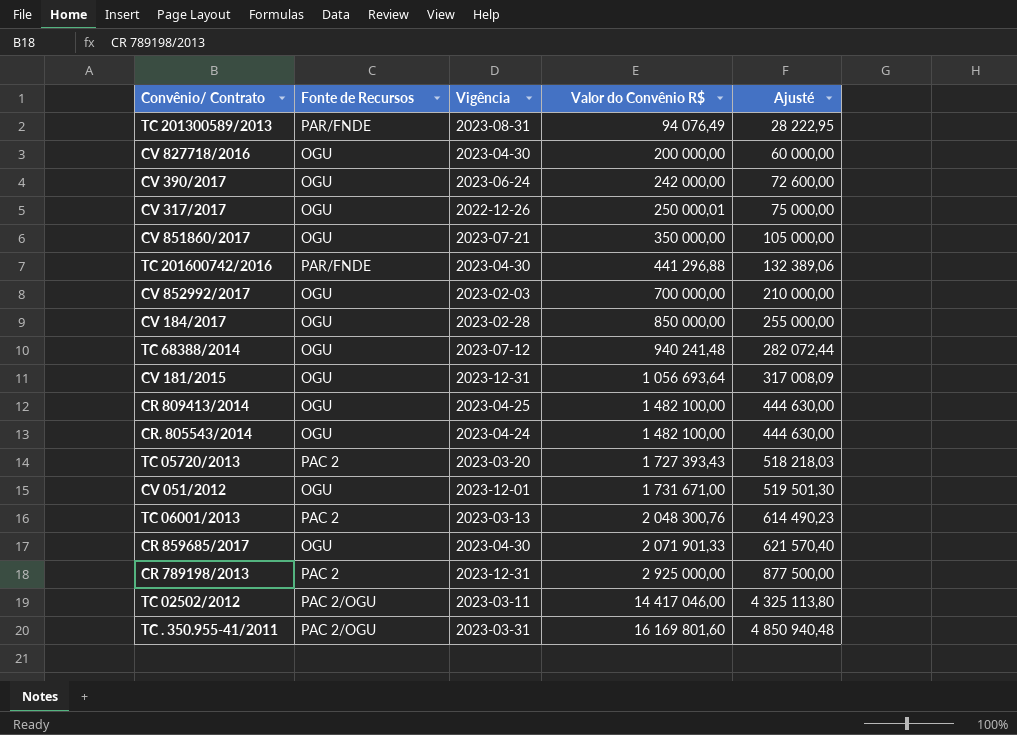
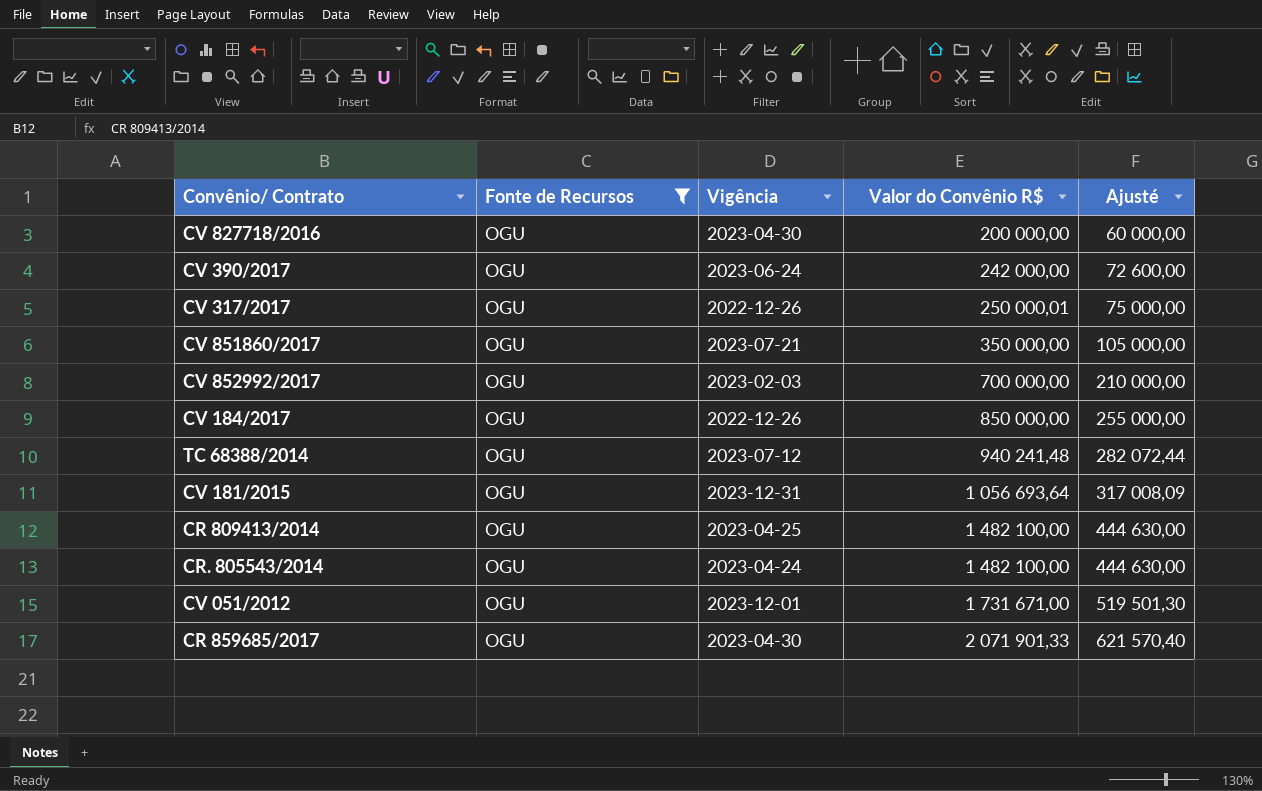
filter: none -> Fonte de Recursos = OGU
CV 184/2017 | Vigência: 2023-02-28 -> 2022-12-26

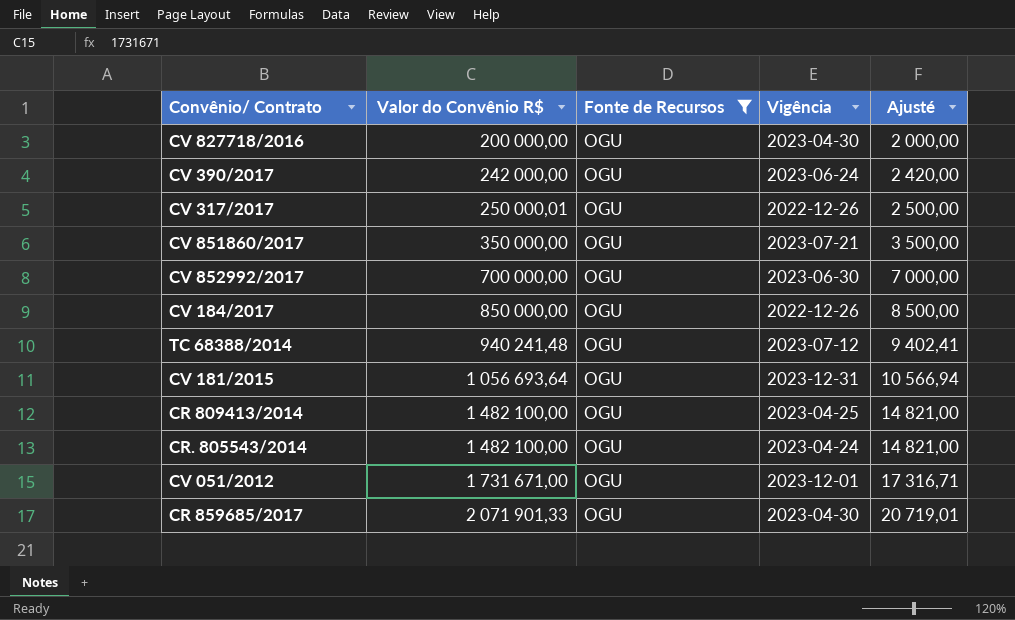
column Valor do Convênio R$ | position: 4 -> 2
column Ajusté | formula: [Valor do Convênio R$] * 0,3 -> [Valor do Convênio R$] * 0,01
CV 852992/2017 | Vigência: 2023-02-03 -> 2023-06-30

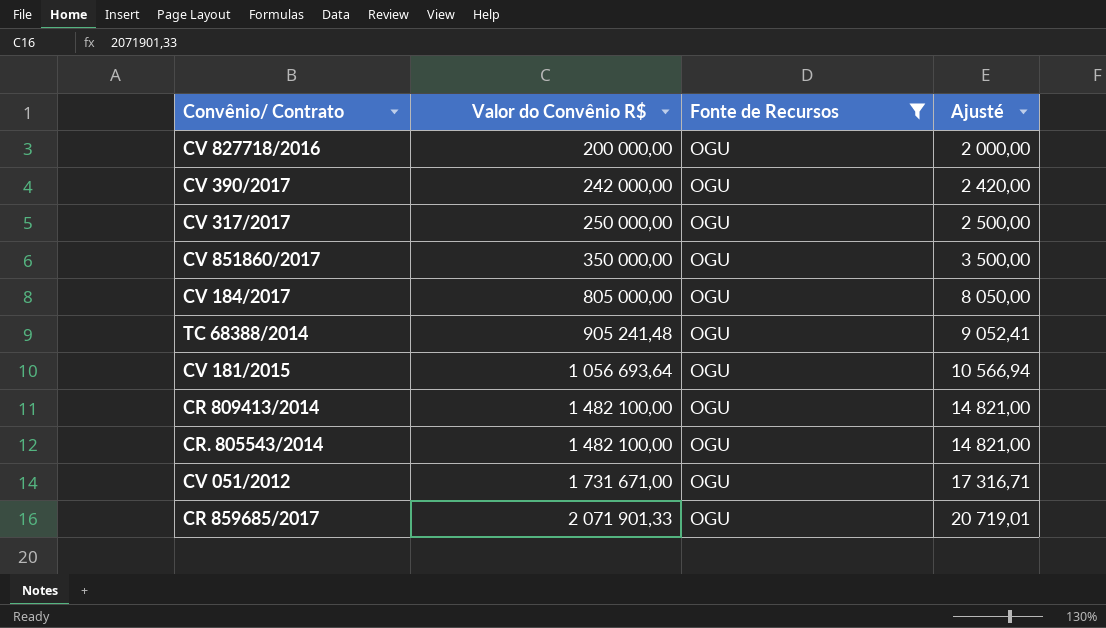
column Vigência | position: 4 -> none
row CV 852992/2017: 700 000,00 | OGU | 2023-06-30 | 7 000,00 -> none
CV 317/2017 | Valor do Convênio R$: 250 000,01 -> 250 000,00
CV 184/2017 | Valor do Convênio R$: 850 000,00 -> 805 000,00
CV 184/2017 | Ajusté: 8 500,00 -> 8 050,00
TC 68388/2014 | Valor do Convênio R$: 940 241,48 -> 905 241,48
TC 68388/2014 | Ajusté: 9 402,41 -> 9 052,41

